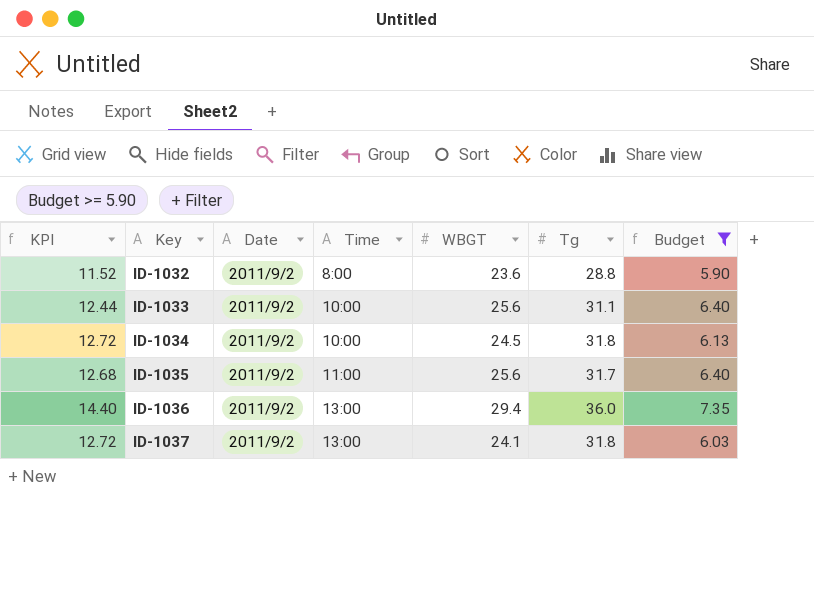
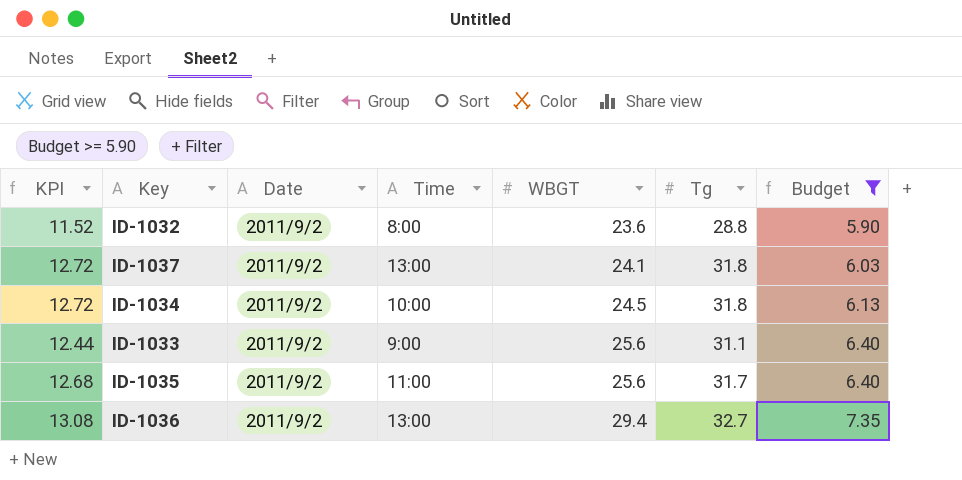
row order: Key ascending -> WBGT ascending
ID-1033 | Time: 10:00 -> 9:00
ID-1036 | KPI: 14.40 -> 13.08
ID-1036 | Tg: 36.0 -> 32.7

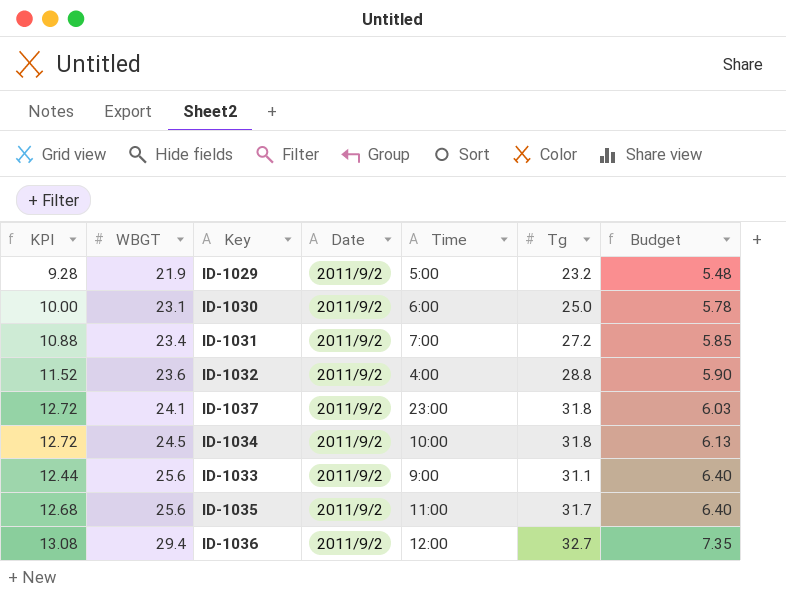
filter: Budget >= 5.90 -> none
column WBGT | position: 5 -> 2
ID-1032 | Time: 8:00 -> 4:00
ID-1037 | Time: 13:00 -> 23:00
ID-1036 | Time: 13:00 -> 12:00

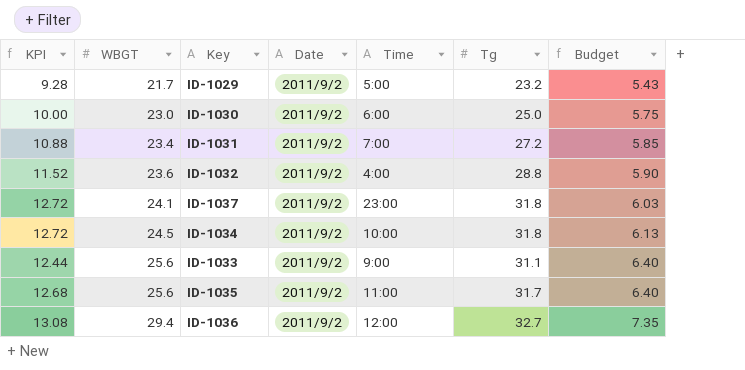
ID-1029 | WBGT: 21.9 -> 21.7
ID-1029 | Budget: 5.48 -> 5.43
ID-1030 | WBGT: 23.1 -> 23.0
ID-1030 | Budget: 5.78 -> 5.75

